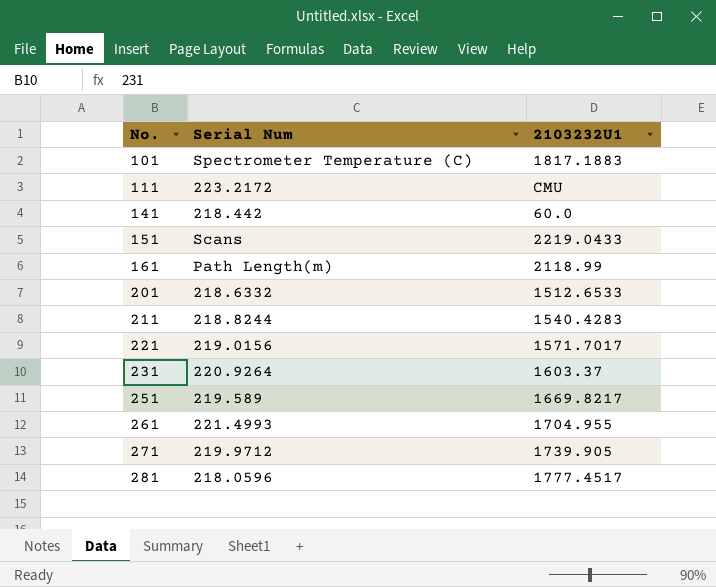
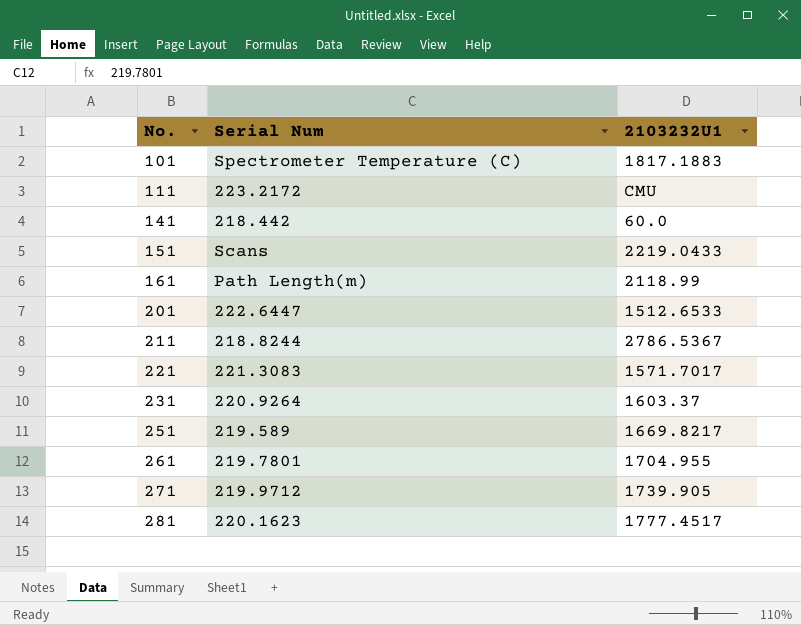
201 | Serial Num: 218.6332 -> 222.6447
211 | 2103232U1: 1540.4283 -> 2786.5367
221 | Serial Num: 219.0156 -> 221.3083
261 | Serial Num: 221.4993 -> 219.7801
281 | Serial Num: 218.0596 -> 220.1623

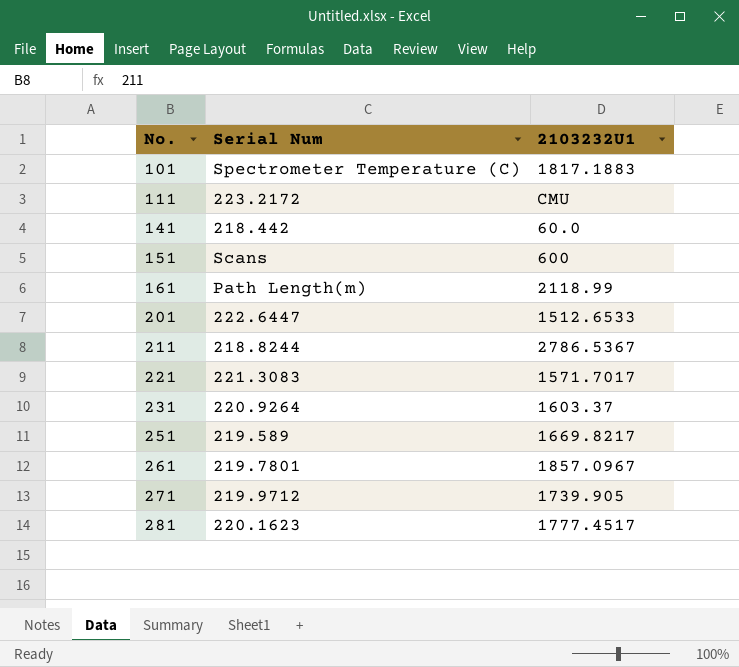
151 | 2103232U1: 2219.0433 -> 600
261 | 2103232U1: 1704.955 -> 1857.0967

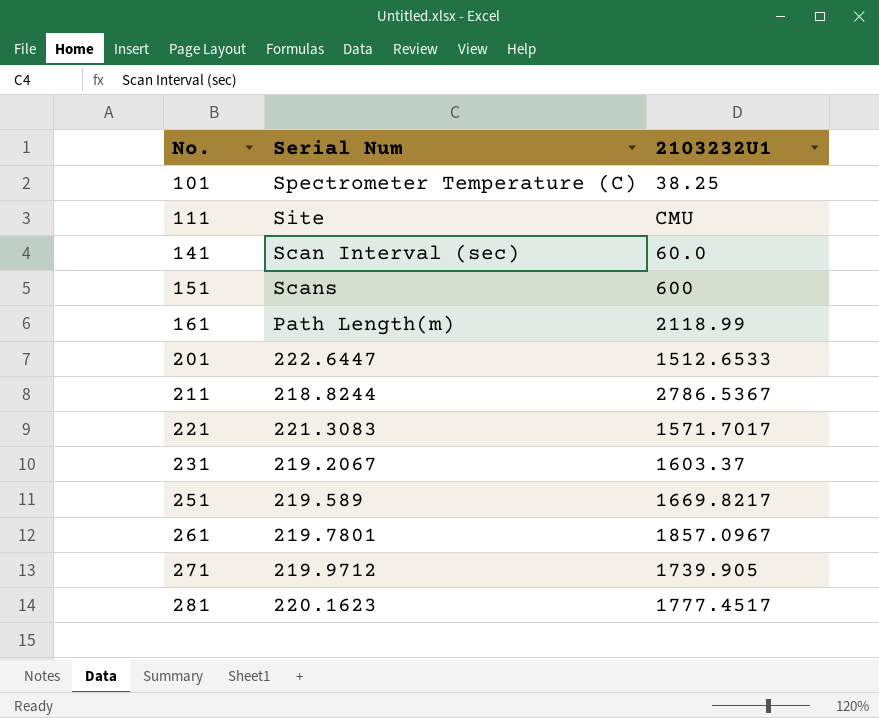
101 | 2103232U1: 1817.1883 -> 38.25
111 | Serial Num: 223.2172 -> Site
141 | Serial Num: 218.442 -> Scan Interval (sec)
231 | Serial Num: 220.9264 -> 219.2067

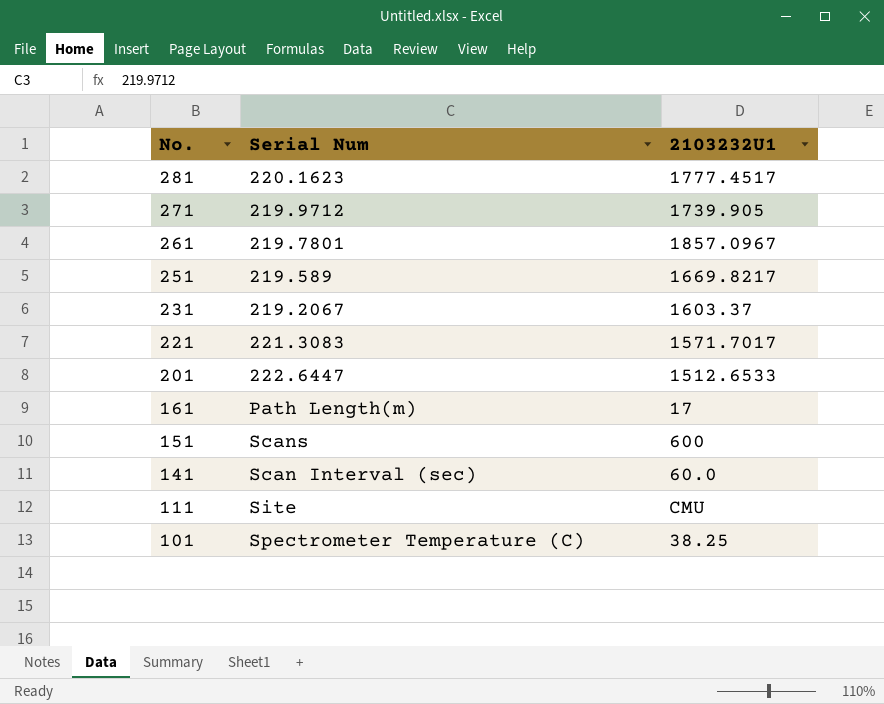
row order: No. ascending -> No. descending
row 211: 218.8244 | 2786.5367 -> none
161 | 2103232U1: 2118.99 -> 17

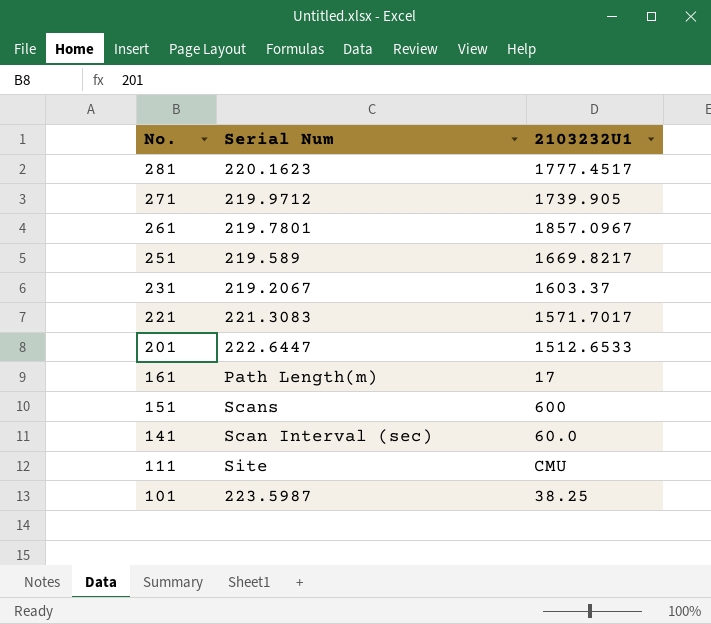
101 | Serial Num: Spectrometer Temperature (C) -> 223.5987

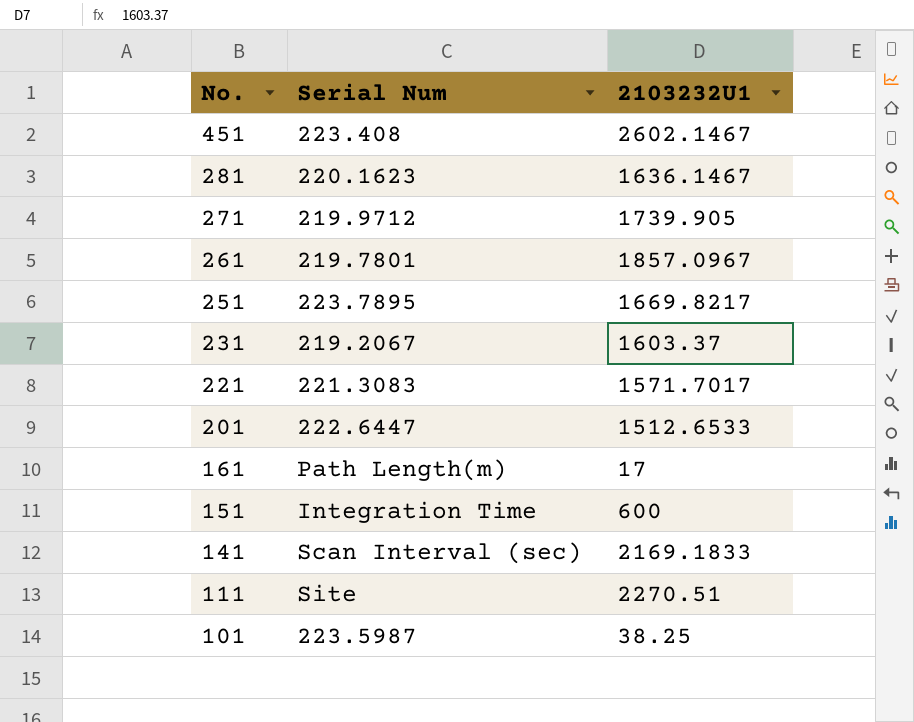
row 451: none -> 223.408 | 2602.1467
281 | 2103232U1: 1777.4517 -> 1636.1467
251 | Serial Num: 219.589 -> 223.7895
151 | Serial Num: Scans -> Integration Time
141 | 2103232U1: 60.0 -> 2169.1833
111 | 2103232U1: CMU -> 2270.51

